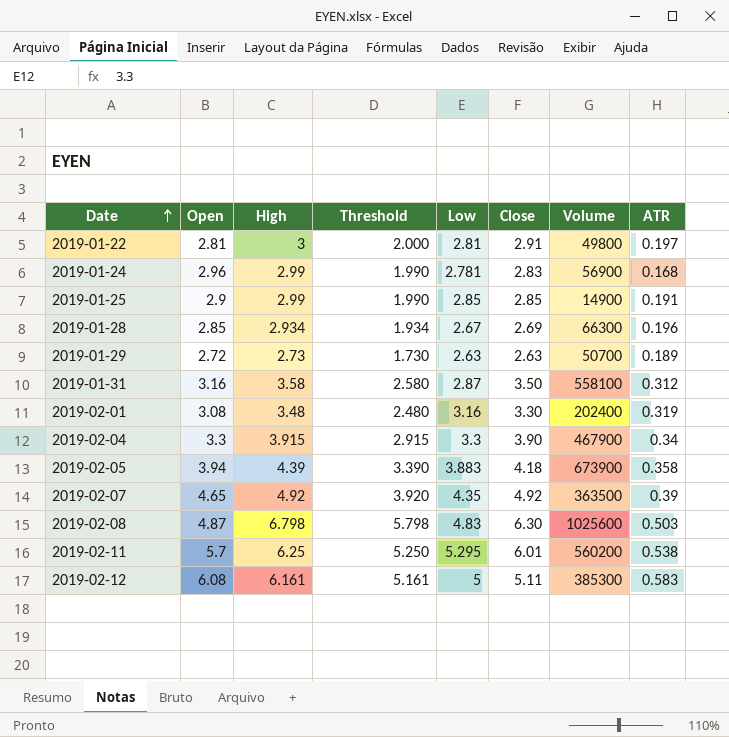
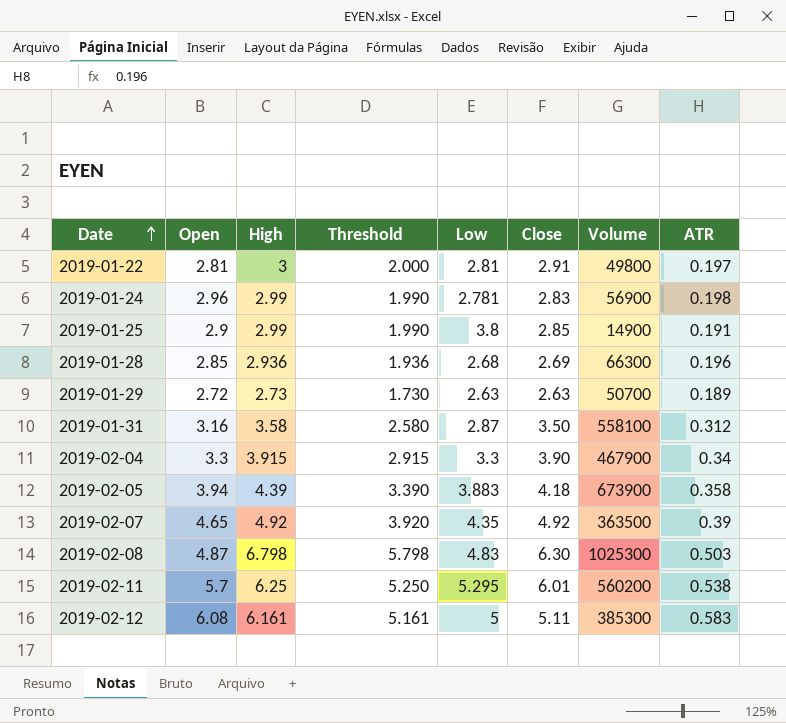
row 2019-02-01: 3.08 | 3.48 | 2.480 | 3.16 | 3.30 | 202400 | 0.319 -> none
2019-01-24 | ATR: 0.168 -> 0.198
2019-01-25 | Low: 2.85 -> 3.8
2019-01-28 | High: 2.934 -> 2.936
2019-01-28 | Threshold: 1.934 -> 1.936
2019-01-28 | Low: 2.67 -> 2.68
2019-02-08 | Volume: 1025600 -> 1025300

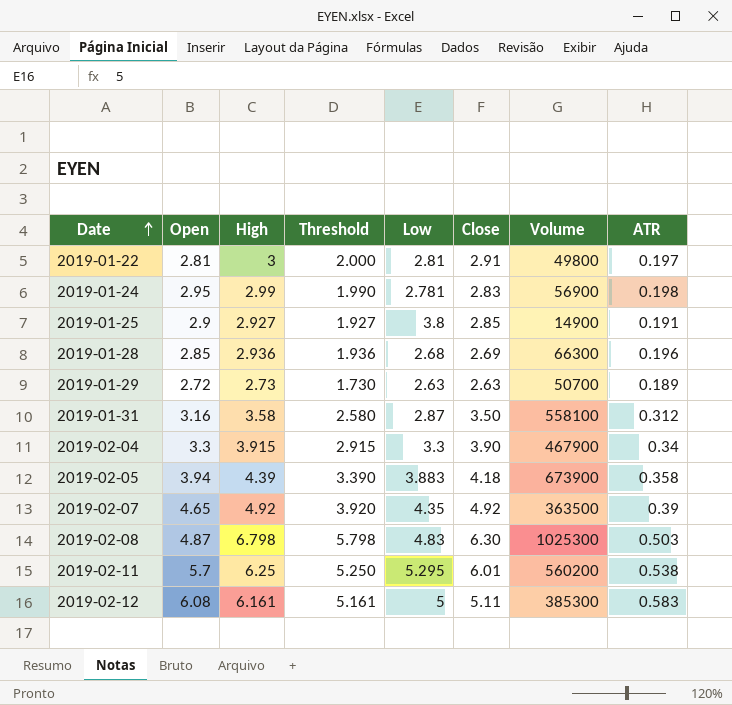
2019-01-24 | Open: 2.96 -> 2.95
2019-01-25 | High: 2.99 -> 2.927
2019-01-25 | Threshold: 1.990 -> 1.927

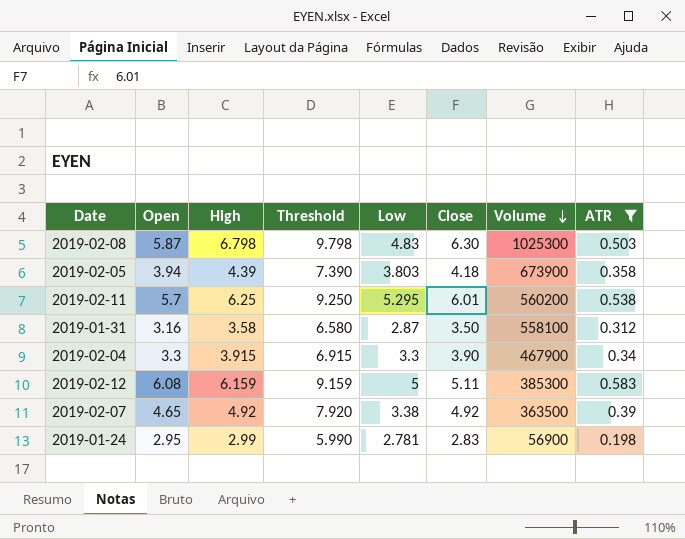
filter: none -> ATR >= 0.198
row order: Date ascending -> Volume descending
column Threshold | formula: [High] - 1 -> [High] + 3
2019-02-08 | Open: 4.87 -> 5.87
2019-02-05 | Low: 3.883 -> 3.803
2019-02-12 | High: 6.161 -> 6.159
2019-02-07 | Low: 4.35 -> 3.38

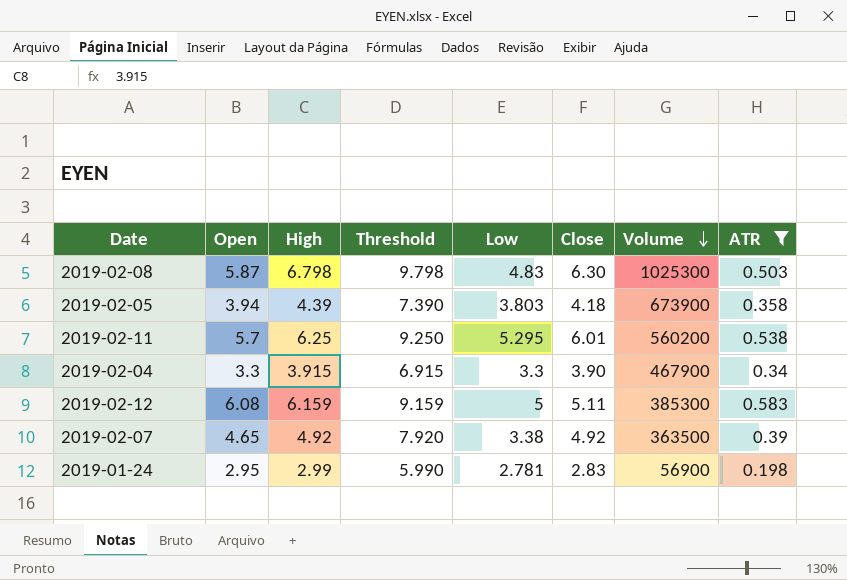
row 2019-01-31: 3.16 | 3.58 | 6.580 | 2.87 | 3.50 | 558100 | 0.312 -> none

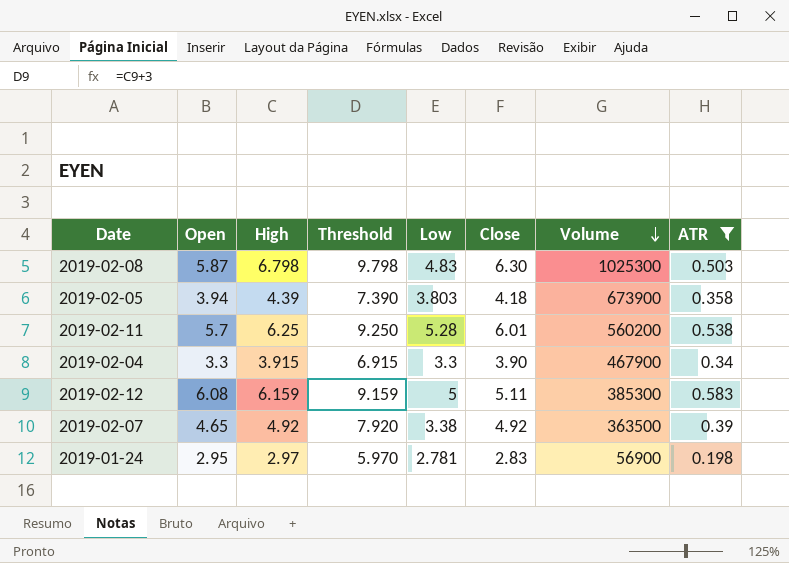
2019-02-11 | Low: 5.295 -> 5.28
2019-01-24 | High: 2.99 -> 2.97
2019-01-24 | Threshold: 5.990 -> 5.970

